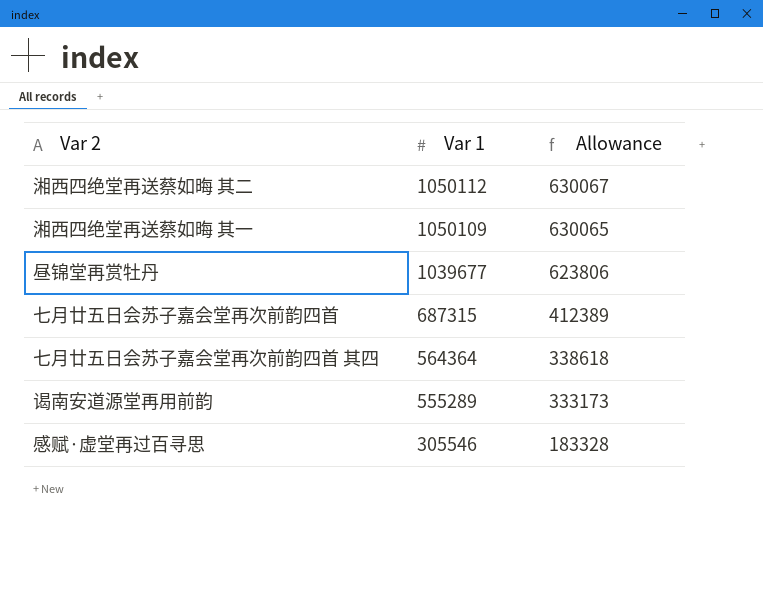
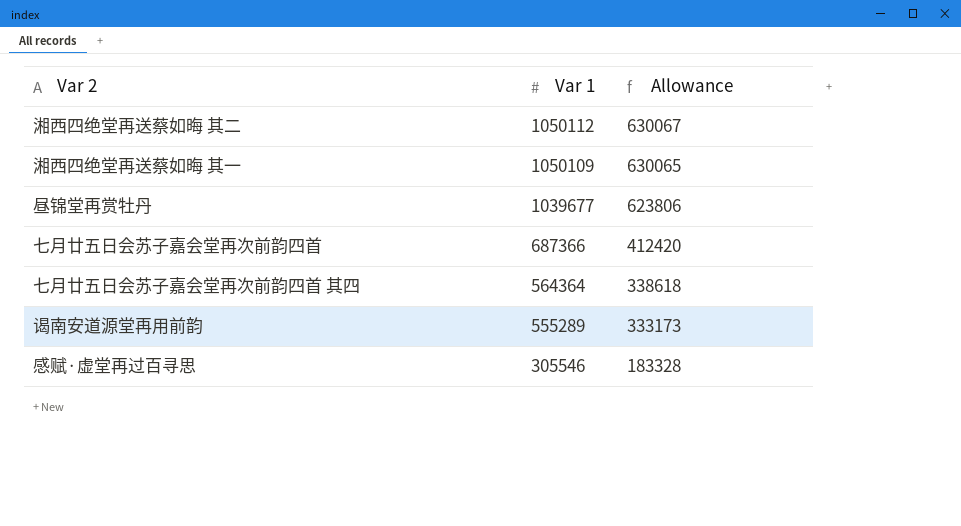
七月廿五日会苏子嘉会堂再次前韵四首 | Var 1: 687315 -> 687366
七月廿五日会苏子嘉会堂再次前韵四首 | Allowance: 412389 -> 412420

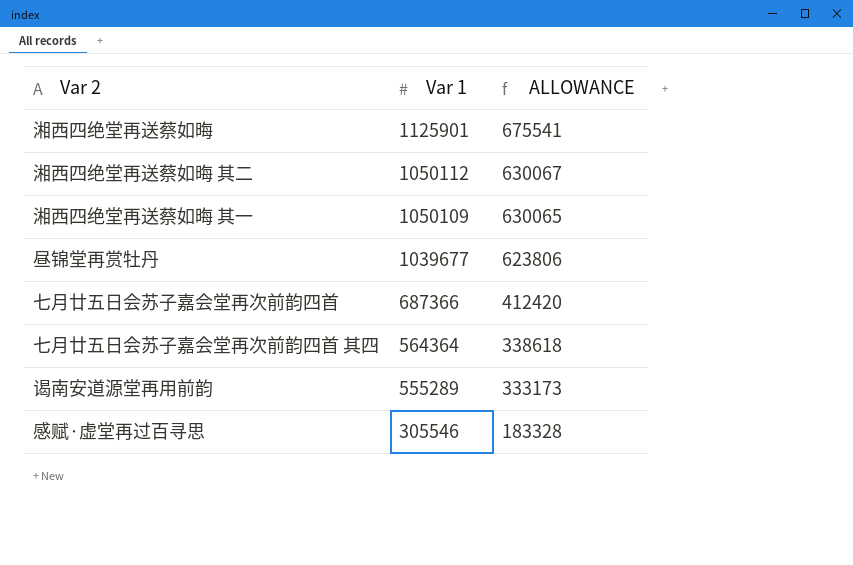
column name: Allowance -> ALLOWANCE
row 湘西四绝堂再送蔡如晦: none -> 1125901 | 675541

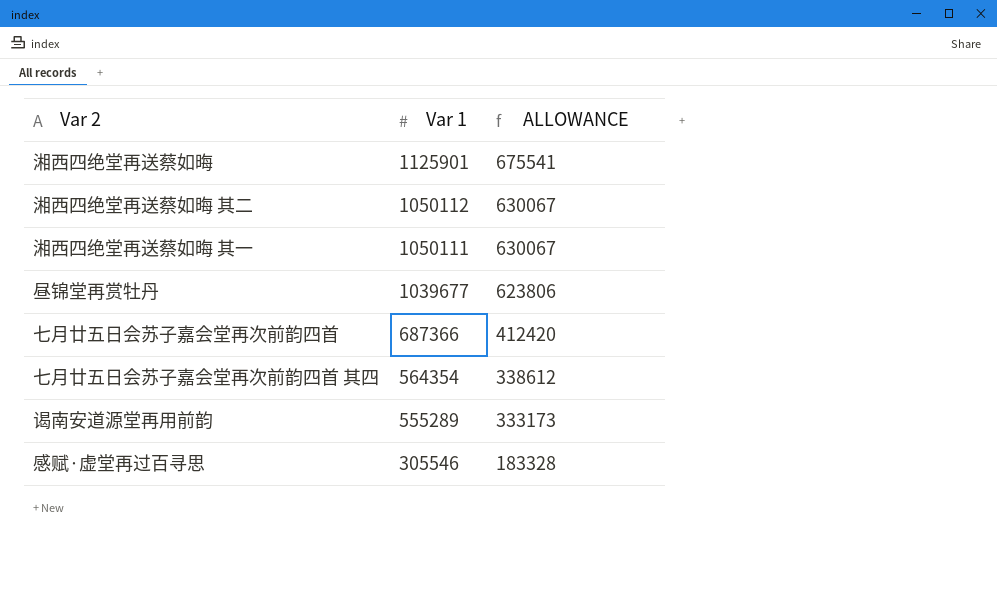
湘西四绝堂再送蔡如晦 其一 | Var 1: 1050109 -> 1050111
湘西四绝堂再送蔡如晦 其一 | ALLOWANCE: 630065 -> 630067
七月廿五日会苏子嘉会堂再次前韵四首 其四 | Var 1: 564364 -> 564354
七月廿五日会苏子嘉会堂再次前韵四首 其四 | ALLOWANCE: 338618 -> 338612

